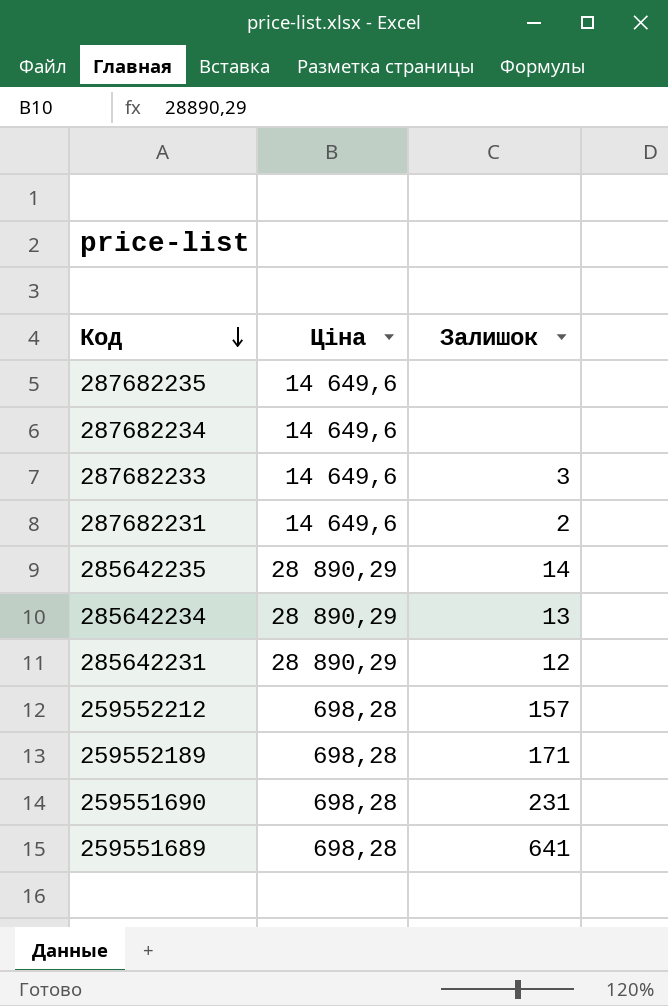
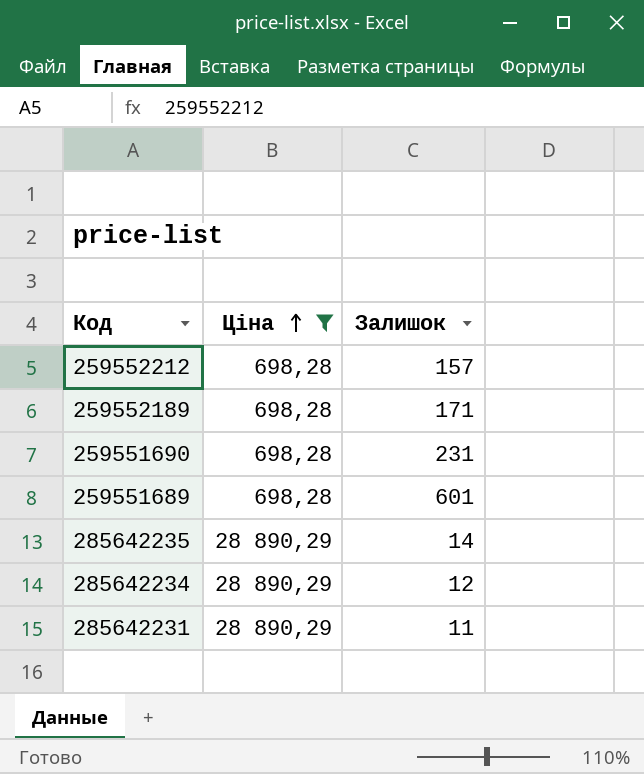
filter: none -> Ціна != 14 649,6
row order: Код descending -> Ціна ascending
259551689 | Залишок: 641 -> 601
285642234 | Залишок: 13 -> 12
285642231 | Залишок: 12 -> 11

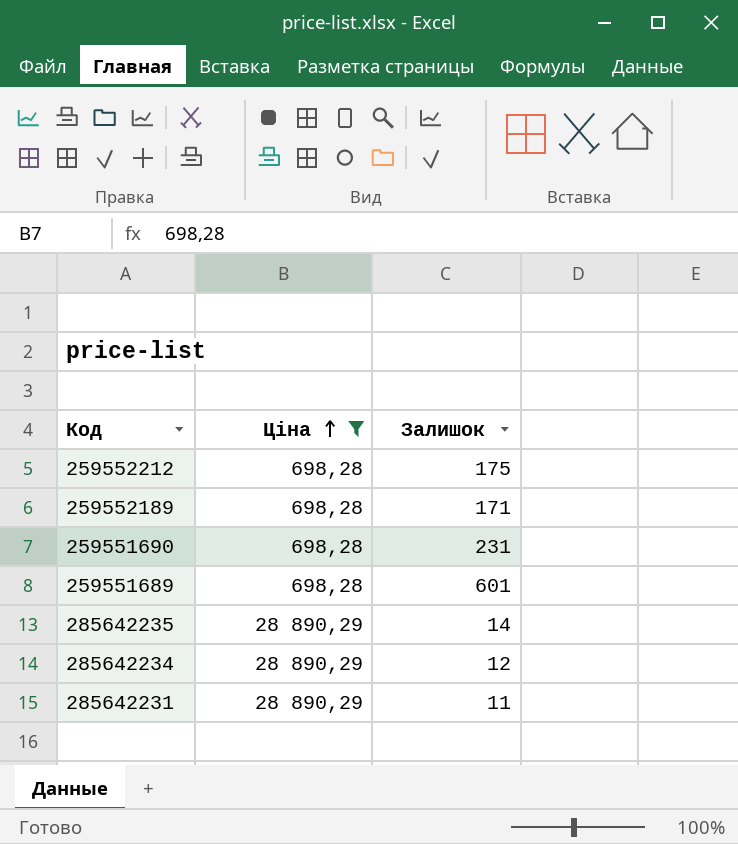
259552212 | Залишок: 157 -> 175

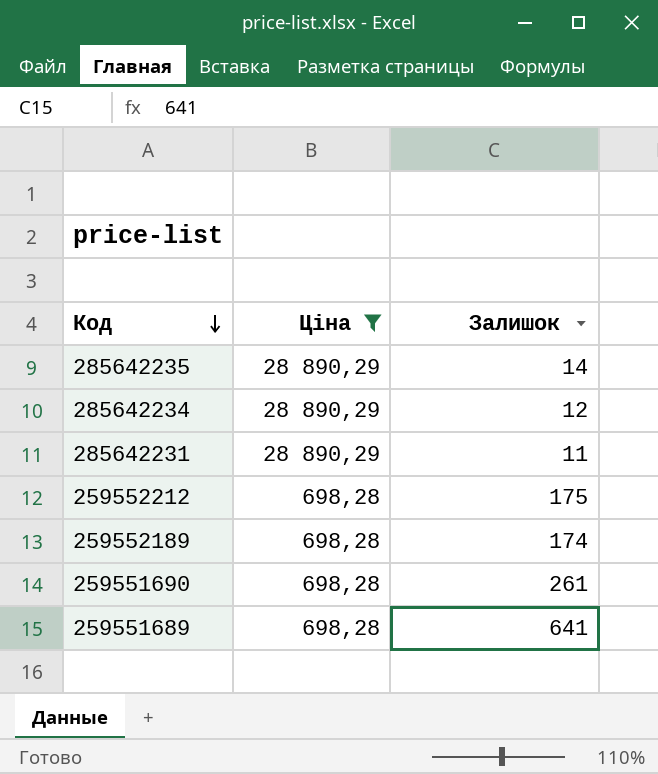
row order: Ціна ascending -> Код descending
259552189 | Залишок: 171 -> 174
259551690 | Залишок: 231 -> 261
259551689 | Залишок: 601 -> 641

